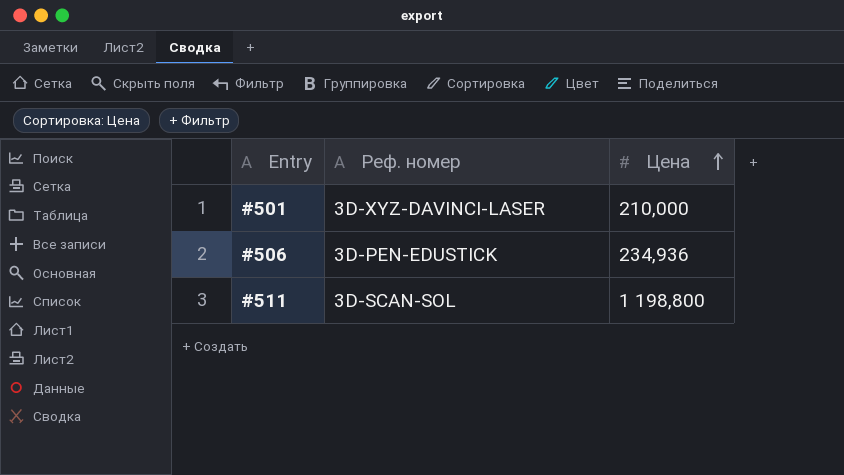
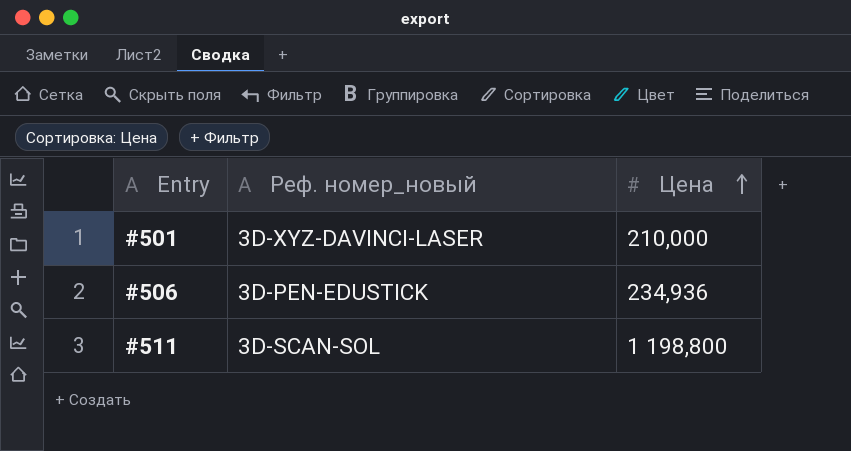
column name: Реф. номер -> Реф. номер_новый

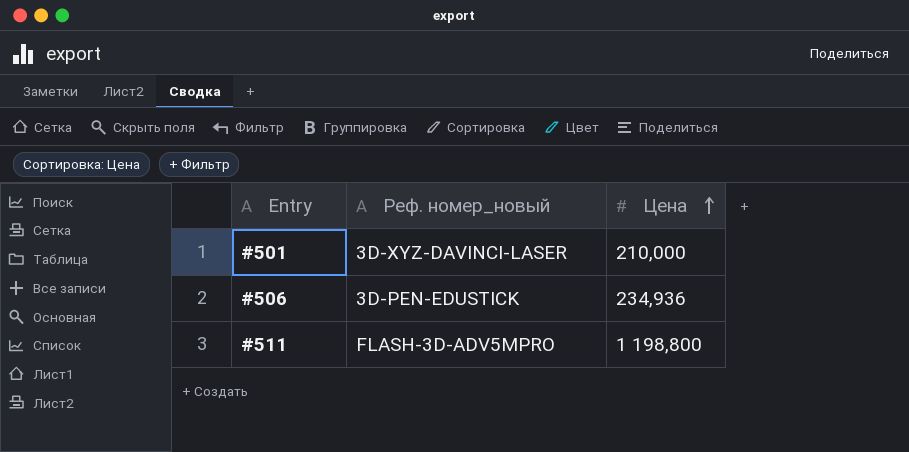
#511 | Реф. номер_новый: 3D-SCAN-SOL -> FLASH-3D-ADV5MPRO

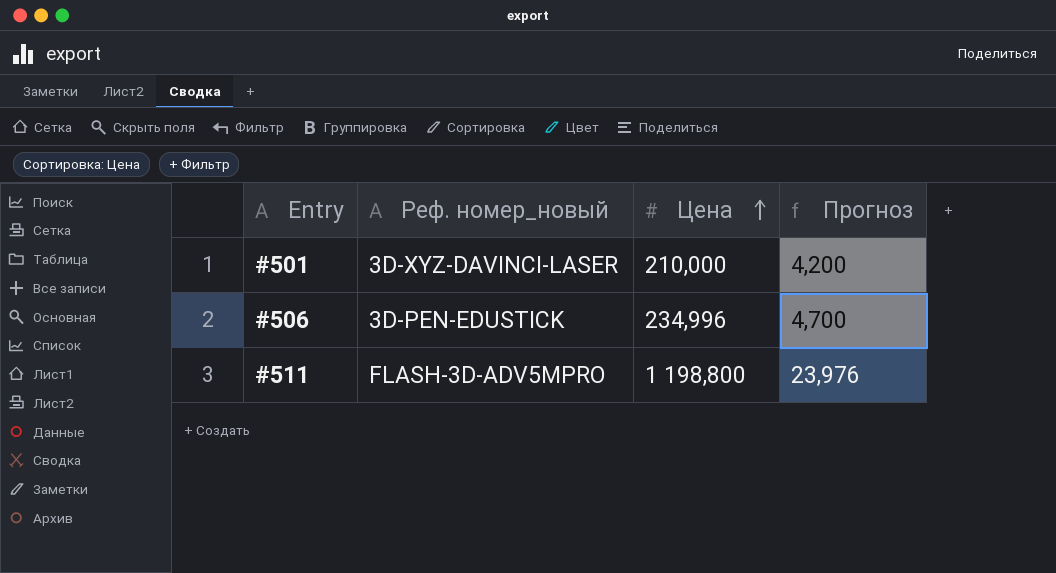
column Прогноз | formula: none -> [Цена] * 0,02
#506 | Цена: 234,936 -> 234,996

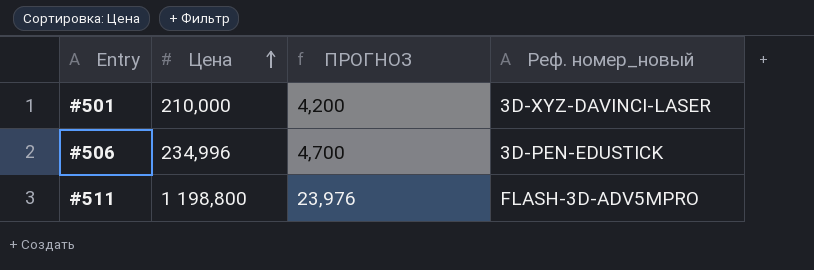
column name: Прогноз -> ПРОГНОЗ
column Реф. номер_новый | position: 2 -> 4

